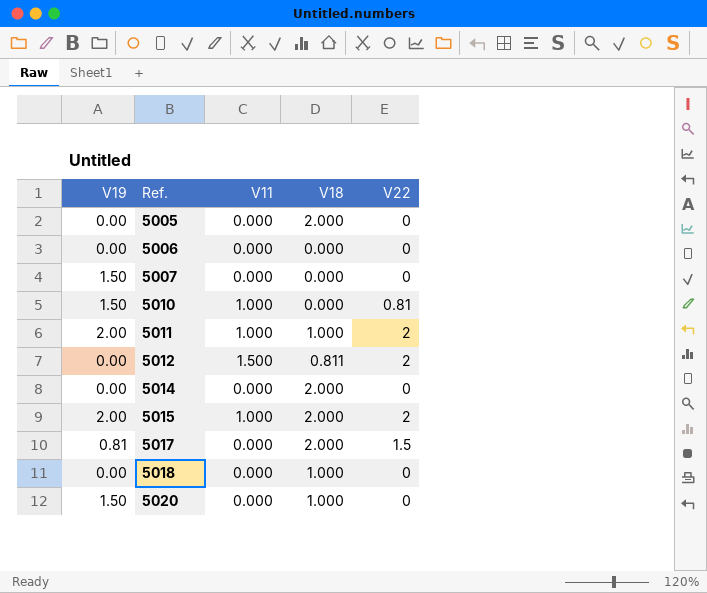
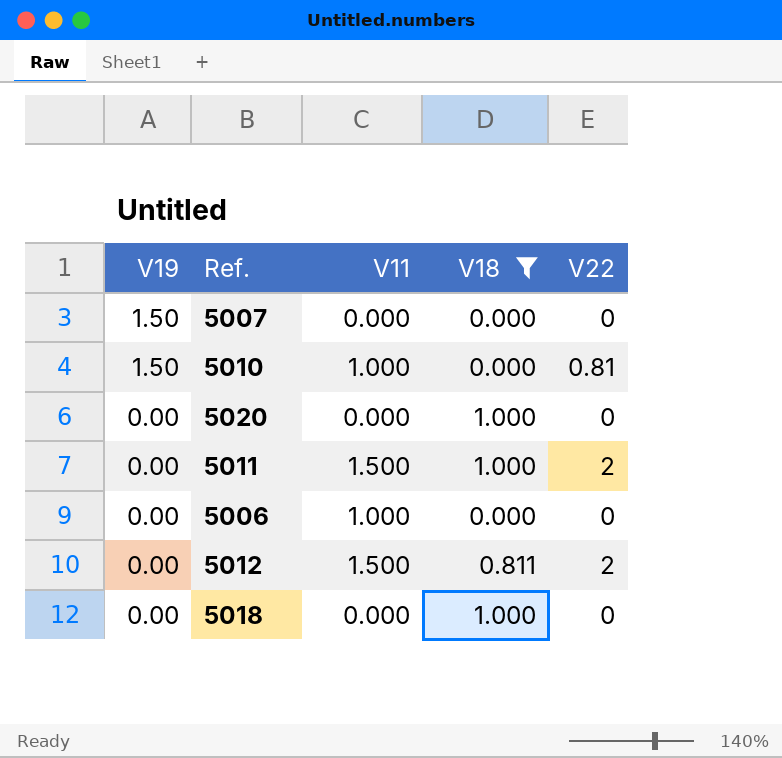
filter: none -> V18 != 2.000
row order: Ref. ascending -> V19 descending
5020 | V19: 1.50 -> 0.00
5011 | V19: 2.00 -> 0.00
5011 | V11: 1.000 -> 1.500
5006 | V11: 0.000 -> 1.000

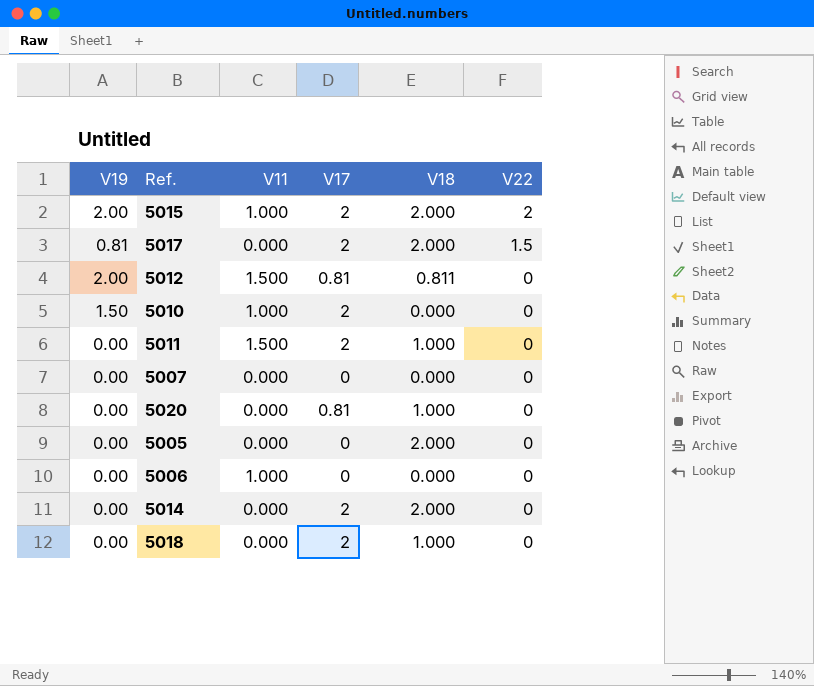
filter: V18 != 2.000 -> none
row order: V19 descending -> V22 descending
column V17 | position: none -> 4
5012 | V19: 0.00 -> 2.00
5012 | V22: 2 -> 0
5010 | V22: 0.81 -> 0
5011 | V22: 2 -> 0
5007 | V19: 1.50 -> 0.00

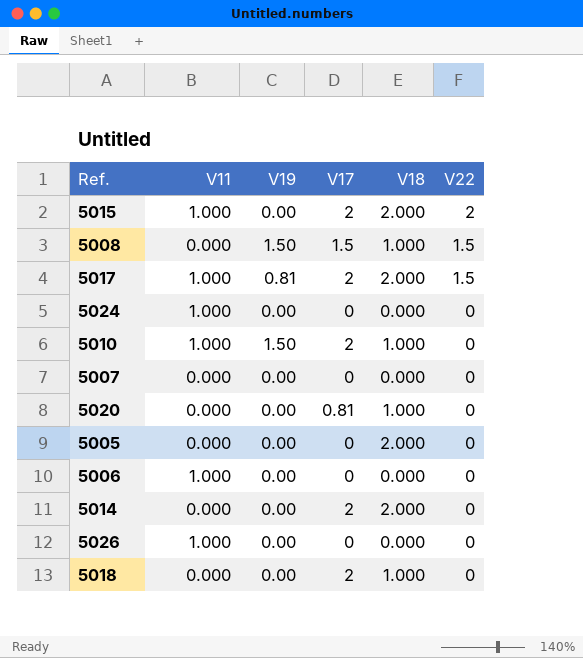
column V19 | position: 1 -> 3
row 5012: 2.00 | 1.500 | 0.81 | 0.811 | 0 -> none
row 5011: 0.00 | 1.500 | 2 | 1.000 | 0 -> none
5015 | V19: 2.00 -> 0.00
row 5008: none -> 0.000 | 1.50 | 1.5 | 1.000 | 1.5
5017 | V11: 0.000 -> 1.000
row 5024: none -> 1.000 | 0.00 | 0 | 0.000 | 0
5010 | V18: 0.000 -> 1.000
row 5026: none -> 1.000 | 0.00 | 0 | 0.000 | 0

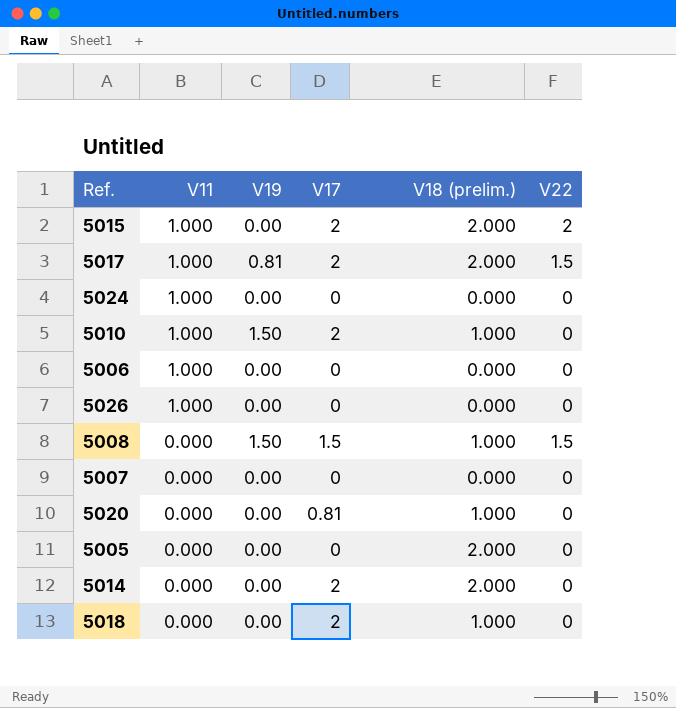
row order: V22 descending -> V11 descending
column name: V18 -> V18 (prelim.)

